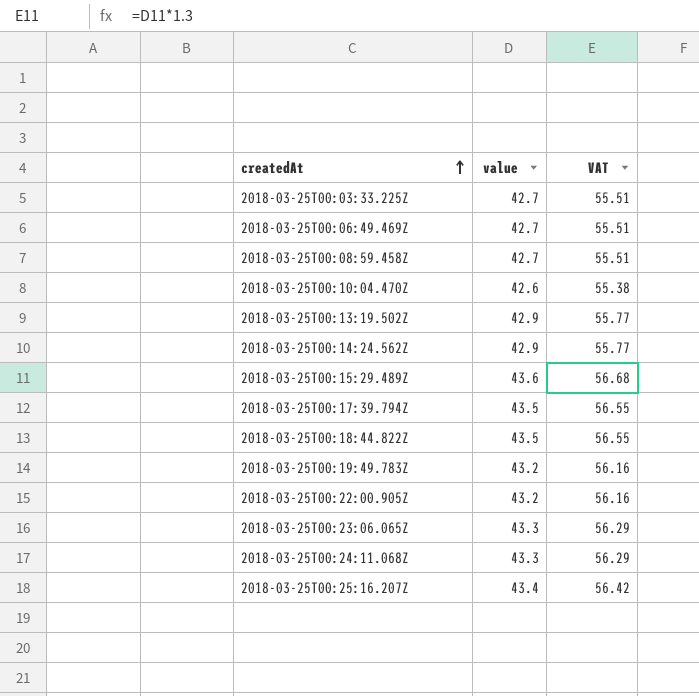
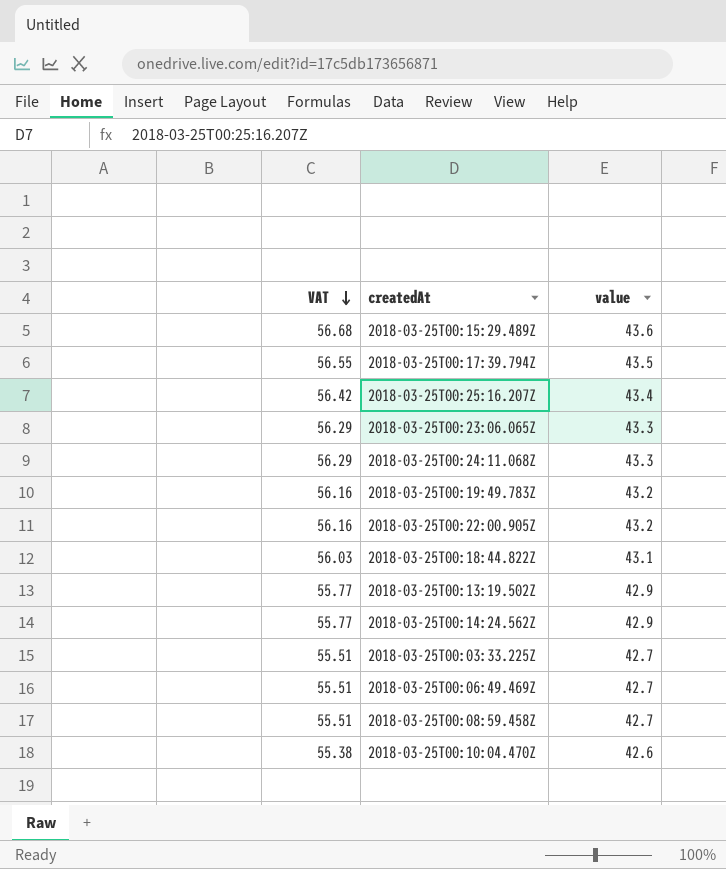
row order: createdAt ascending -> VAT descending
column VAT | position: 3 -> 1
2018-03-25T00:18:44.822Z | VAT: 56.55 -> 56.03
2018-03-25T00:18:44.822Z | value: 43.5 -> 43.1

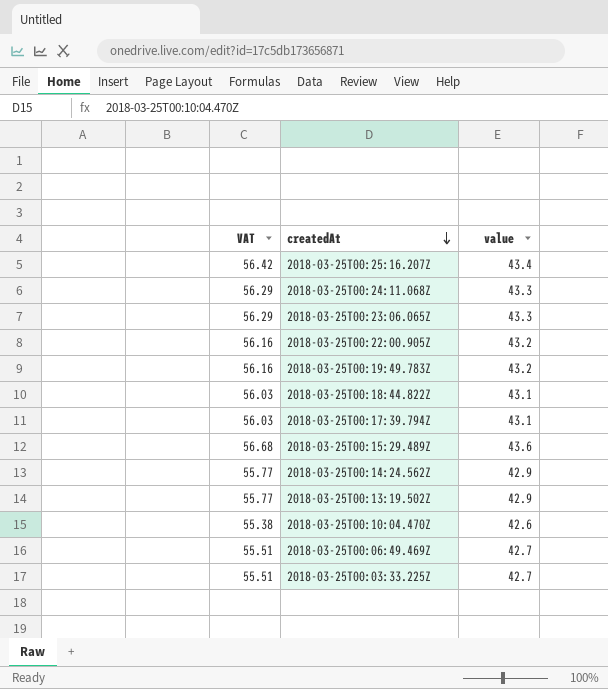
row order: VAT descending -> createdAt descending
row 2018-03-25T00:08:59.458Z: 55.51 | 42.7 -> none
2018-03-25T00:17:39.794Z | VAT: 56.55 -> 56.03
2018-03-25T00:17:39.794Z | value: 43.5 -> 43.1

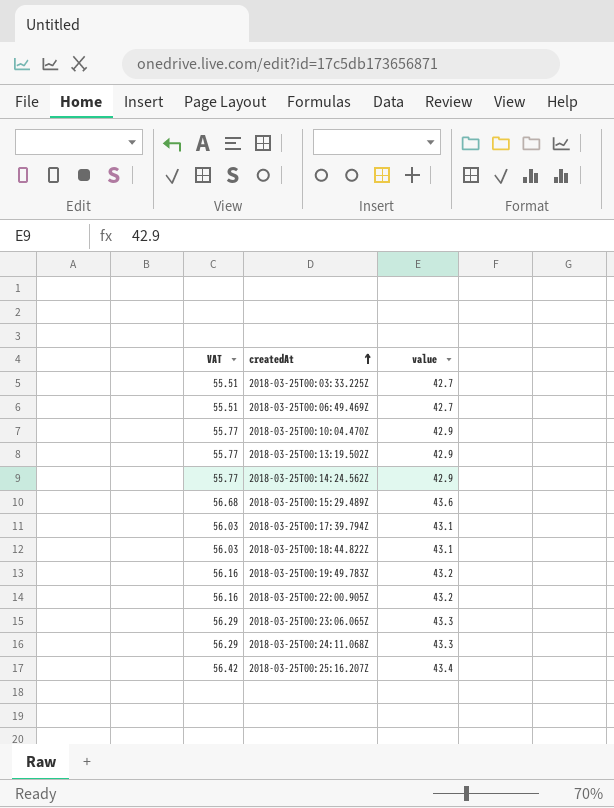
row order: createdAt descending -> createdAt ascending
2018-03-25T00:10:04.470Z | VAT: 55.38 -> 55.77
2018-03-25T00:10:04.470Z | value: 42.6 -> 42.9

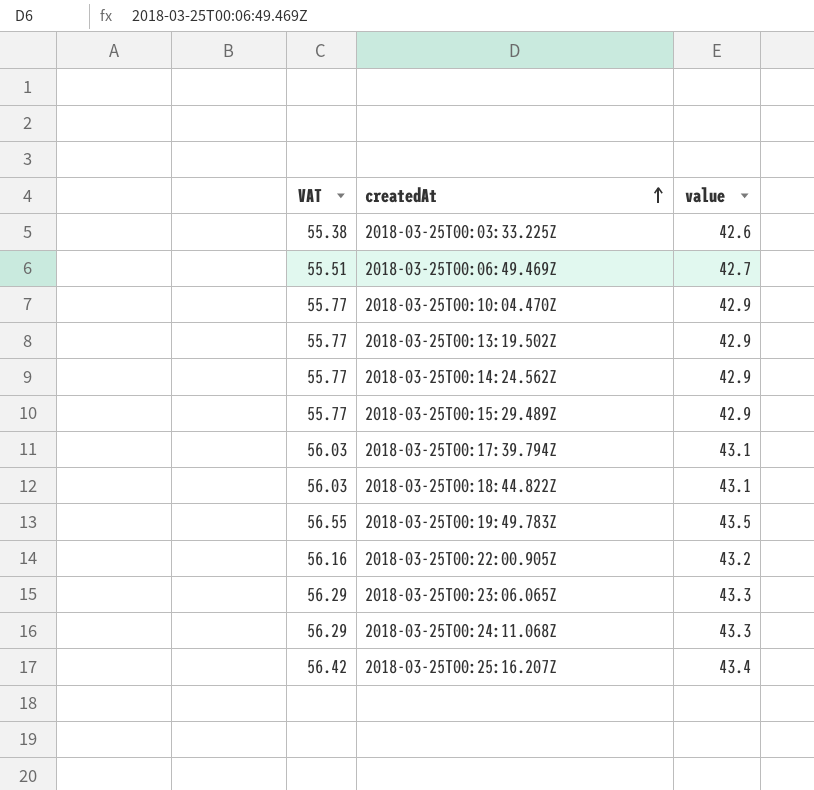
2018-03-25T00:03:33.225Z | VAT: 55.51 -> 55.38
2018-03-25T00:03:33.225Z | value: 42.7 -> 42.6
2018-03-25T00:15:29.489Z | VAT: 56.68 -> 55.77
2018-03-25T00:15:29.489Z | value: 43.6 -> 42.9
2018-03-25T00:19:49.783Z | VAT: 56.16 -> 56.55
2018-03-25T00:19:49.783Z | value: 43.2 -> 43.5

